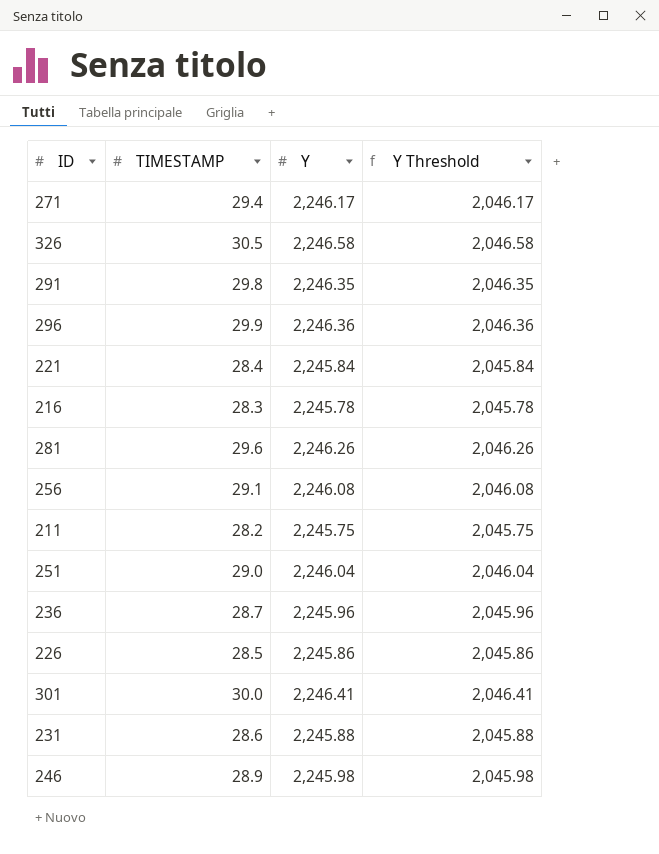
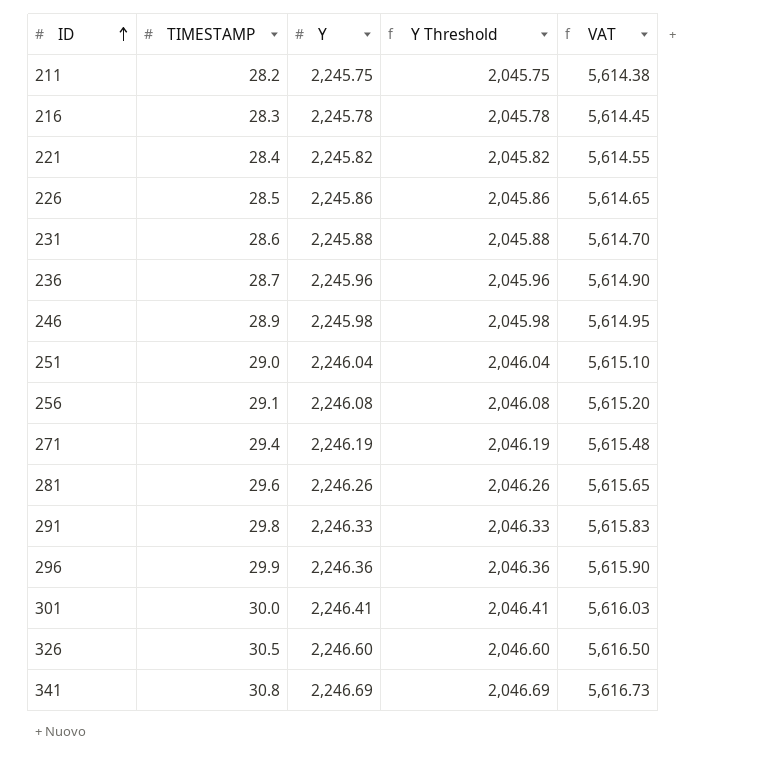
row order: none -> ID ascending
column VAT | formula: none -> [Y] * 2.5
221 | Y: 2,245.84 -> 2,245.82
221 | Y Threshold: 2,045.84 -> 2,045.82
271 | Y: 2,246.17 -> 2,246.19
271 | Y Threshold: 2,046.17 -> 2,046.19
291 | Y: 2,246.35 -> 2,246.33
291 | Y Threshold: 2,046.35 -> 2,046.33
326 | Y: 2,246.58 -> 2,246.60
326 | Y Threshold: 2,046.58 -> 2,046.60
row 341: none -> 30.8 | 2,246.69 | 2,046.69 | 5,616.73

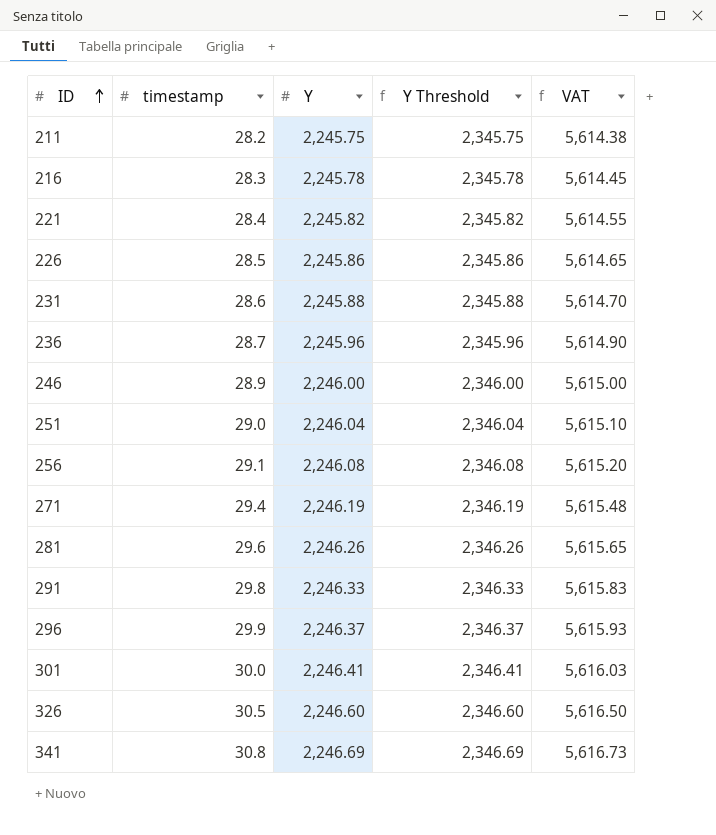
column name: TIMESTAMP -> timestamp
column Y Threshold | formula: [Y] - 200 -> [Y] + 100
246 | Y: 2,245.98 -> 2,246.00
246 | VAT: 5,614.95 -> 5,615.00
296 | Y: 2,246.36 -> 2,246.37
296 | VAT: 5,615.90 -> 5,615.93

